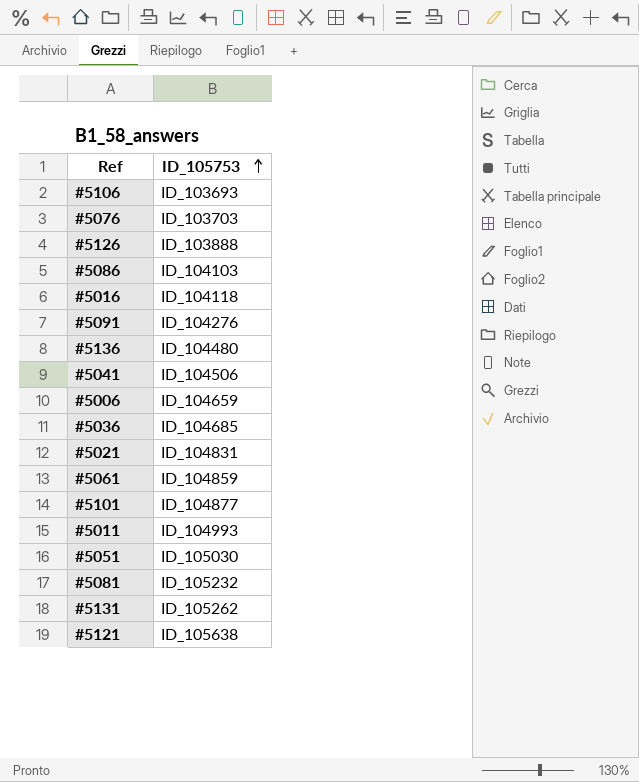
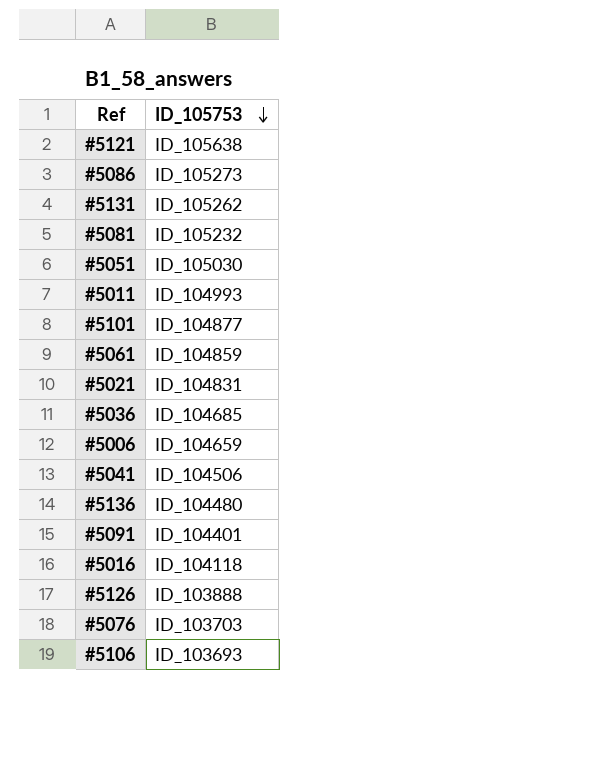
row order: ID_105753 ascending -> ID_105753 descending
#5086 | ID_105753: ID_104103 -> ID_105273
#5091 | ID_105753: ID_104276 -> ID_104401

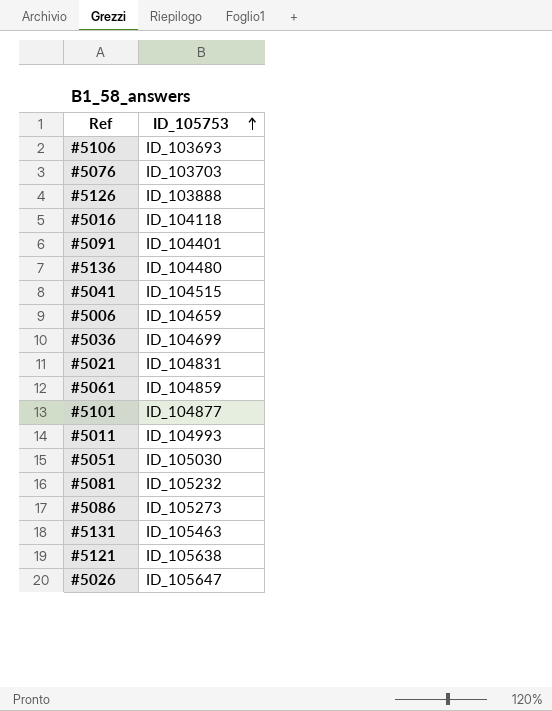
row order: ID_105753 descending -> ID_105753 ascending
#5041 | ID_105753: ID_104506 -> ID_104515
#5036 | ID_105753: ID_104685 -> ID_104699
#5131 | ID_105753: ID_105262 -> ID_105463
row #5026: none -> ID_105647

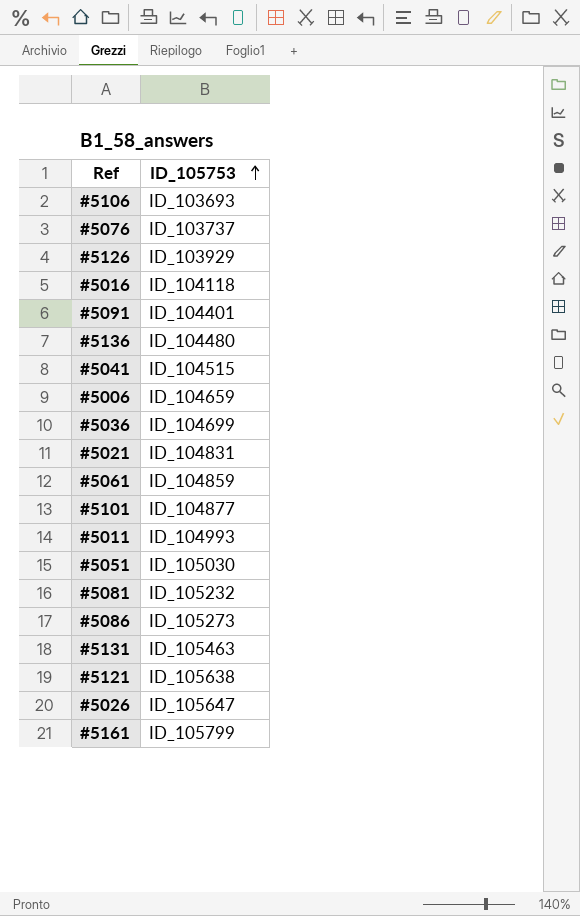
#5076 | ID_105753: ID_103703 -> ID_103737
#5126 | ID_105753: ID_103888 -> ID_103929
row #5161: none -> ID_105799

